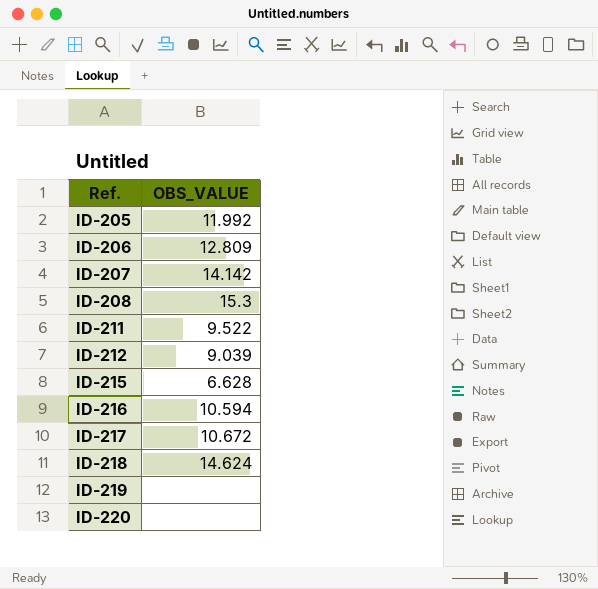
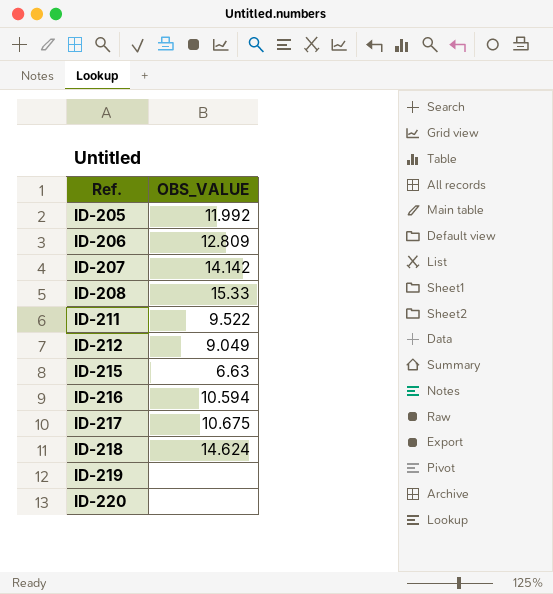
ID-208 | OBS_VALUE: 15.3 -> 15.33
ID-212 | OBS_VALUE: 9.039 -> 9.049
ID-215 | OBS_VALUE: 6.628 -> 6.63
ID-217 | OBS_VALUE: 10.672 -> 10.675

